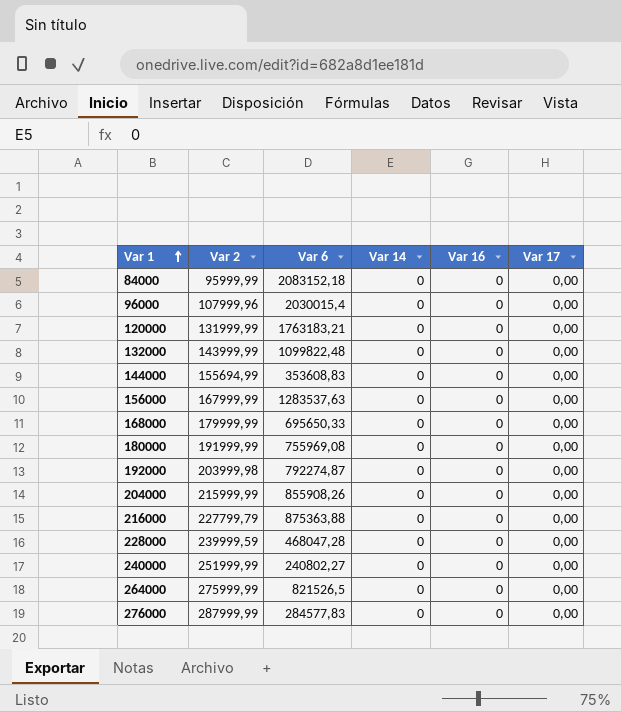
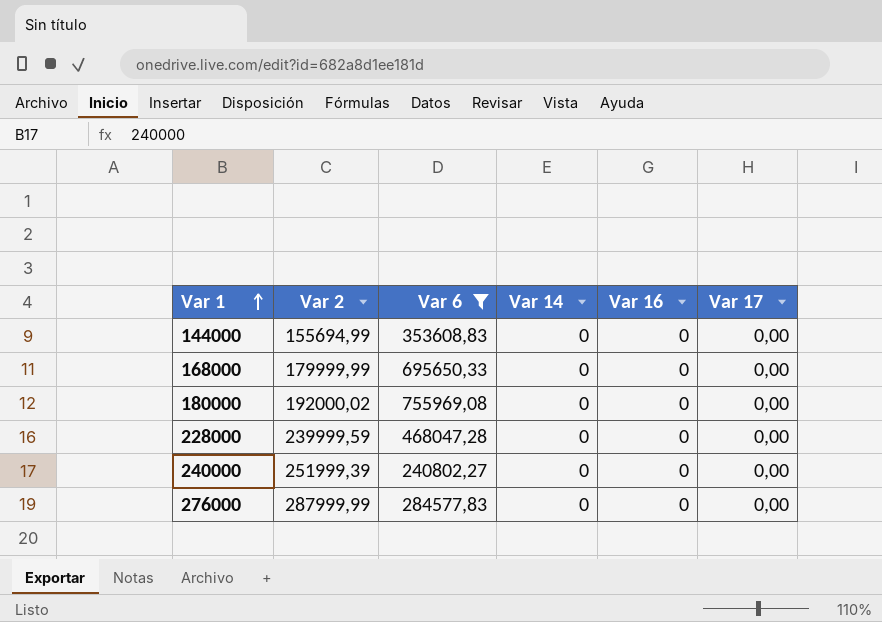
filter: none -> Var 6 <= 755969,08
180000 | Var 2: 191999,99 -> 192000,02
240000 | Var 2: 251999,99 -> 251999,39

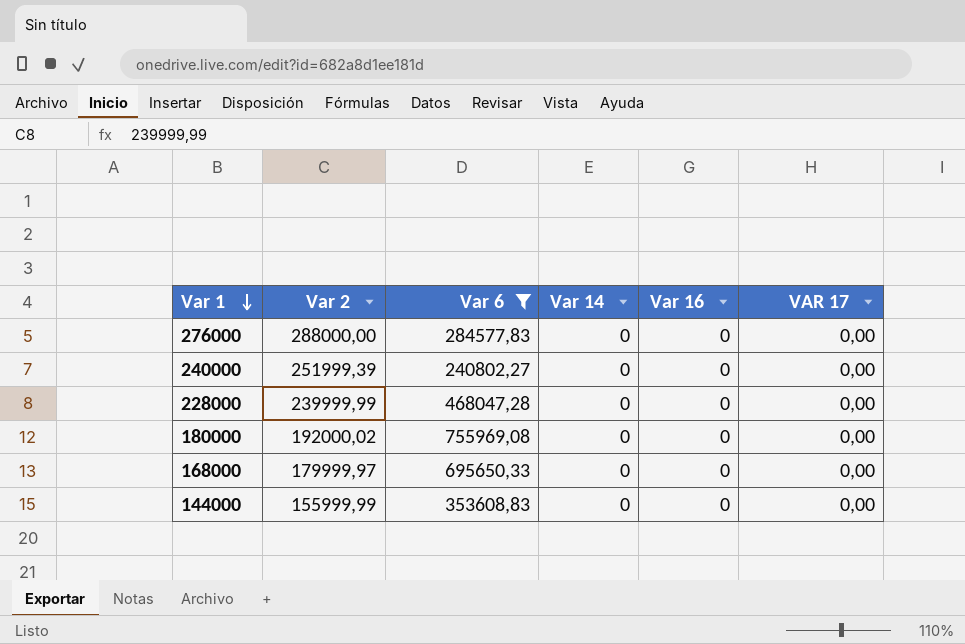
row order: Var 1 ascending -> Var 1 descending
column name: Var 17 -> VAR 17
276000 | Var 2: 287999,99 -> 288000,00
228000 | Var 2: 239999,59 -> 239999,99
168000 | Var 2: 179999,99 -> 179999,97
144000 | Var 2: 155694,99 -> 155999,99

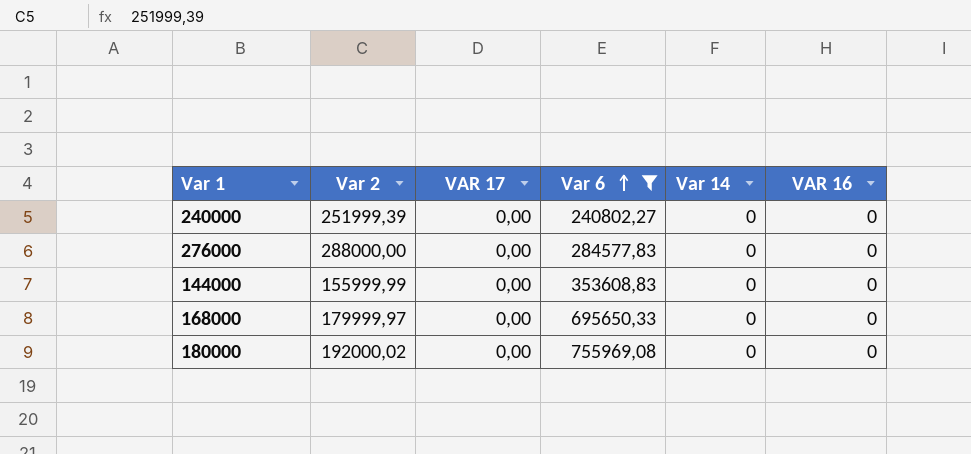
row order: Var 1 descending -> Var 6 ascending
column VAR 17 | position: 6 -> 3
column name: Var 16 -> VAR 16
row 228000: 239999,99 | 468047,28 | 0 | 0 | 0,00 -> none

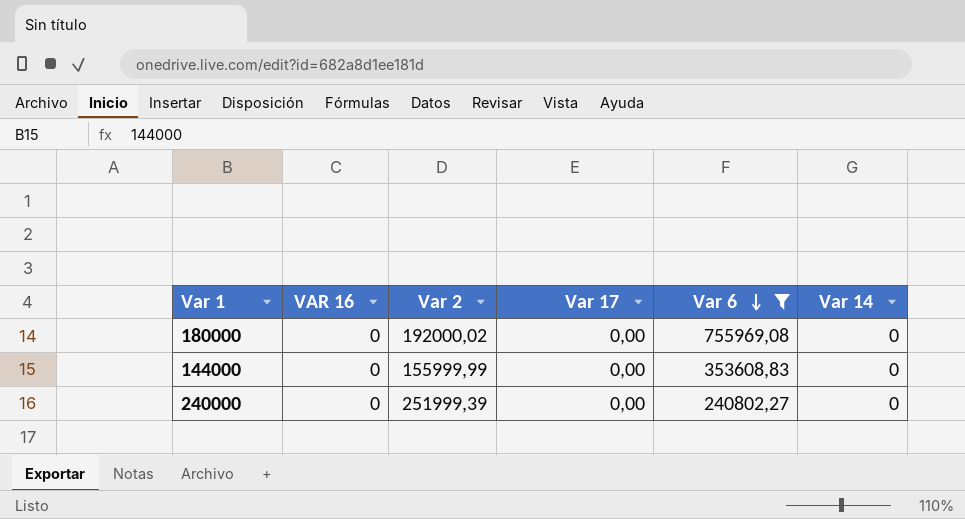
row order: Var 6 ascending -> Var 6 descending
column VAR 16 | position: 6 -> 2
column name: VAR 17 -> Var 17
row 276000: 288000,00 | 0,00 | 284577,83 | 0 | 0 -> none
row 168000: 179999,97 | 0,00 | 695650,33 | 0 | 0 -> none

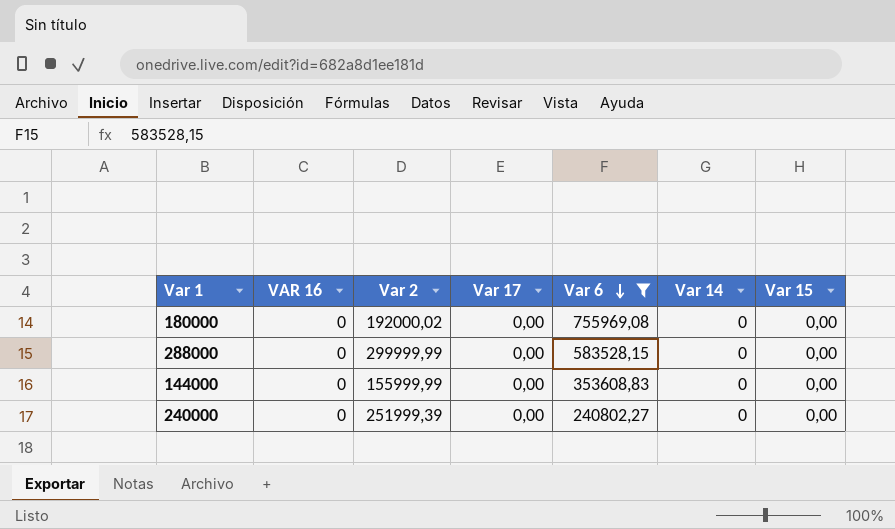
column Var 15 | position: none -> 7
row 288000: none -> 0 | 299999,99 | 0,00 | 583528,15 | 0 | 0,00

